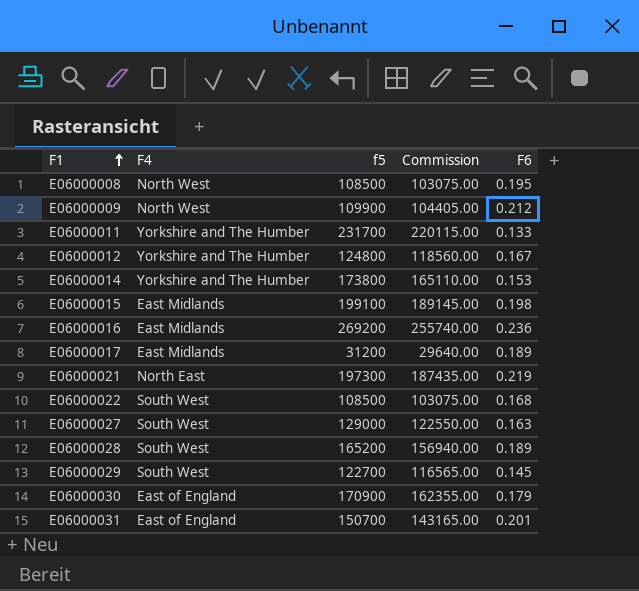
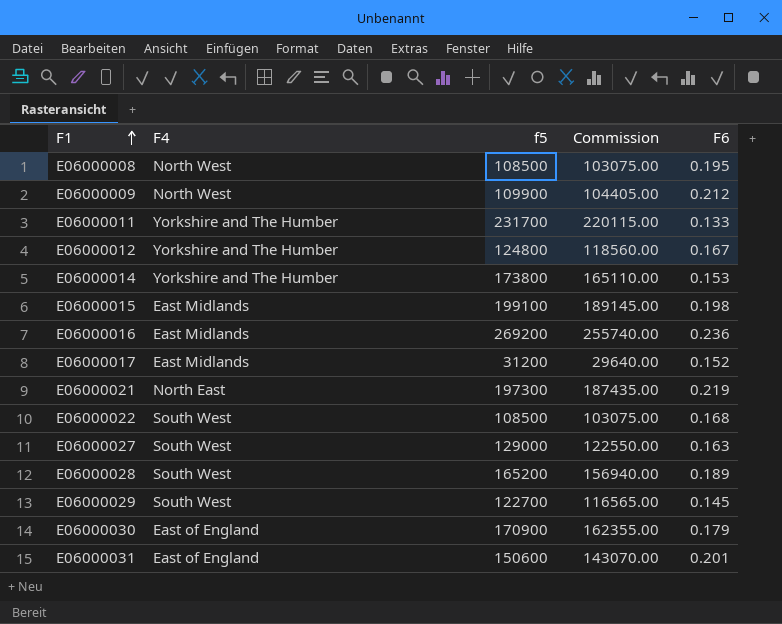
E06000017 | F6: 0.189 -> 0.152
E06000031 | f5: 150700 -> 150600
E06000031 | Commission: 143165.00 -> 143070.00

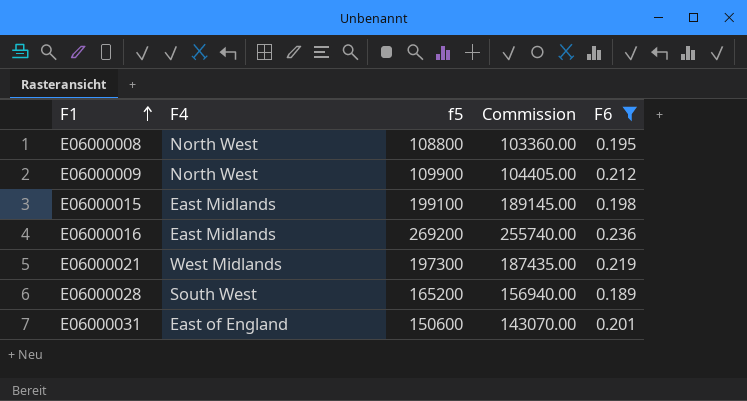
filter: none -> F6 >= 0.189
E06000008 | f5: 108500 -> 108800
E06000008 | Commission: 103075.00 -> 103360.00
E06000021 | F4: North East -> West Midlands

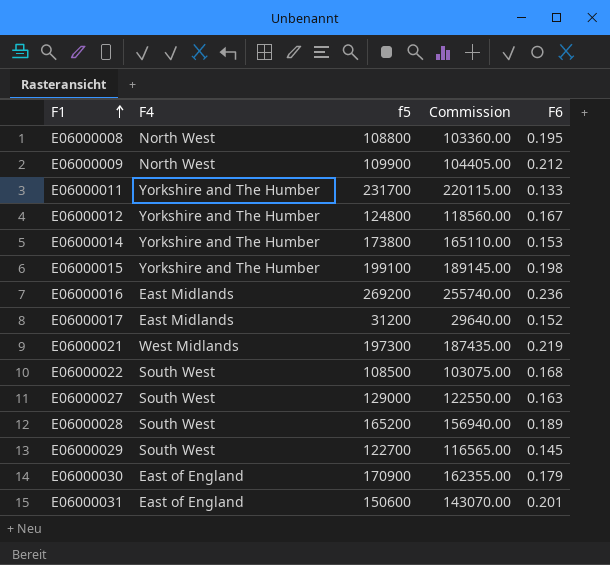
filter: F6 >= 0.189 -> none
E06000015 | F4: East Midlands -> Yorkshire and The Humber

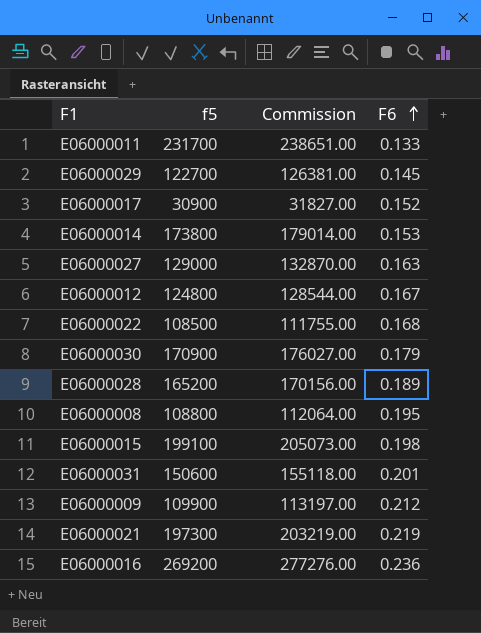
row order: F1 ascending -> F6 ascending
column F4 | position: 2 -> none
column Commission | formula: [f5] * 0.95 -> [f5] * 1.03
E06000017 | f5: 31200 -> 30900

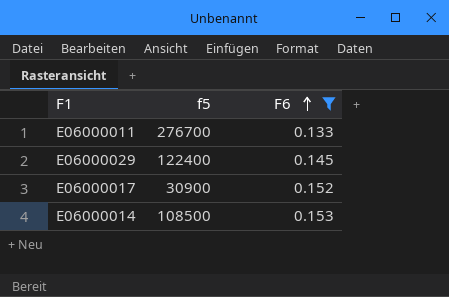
filter: none -> F6 <= 0.153
column Commission | formula: [f5] * 1.03 -> none
E06000011 | f5: 231700 -> 276700
E06000029 | f5: 122700 -> 122400
E06000014 | f5: 173800 -> 108500

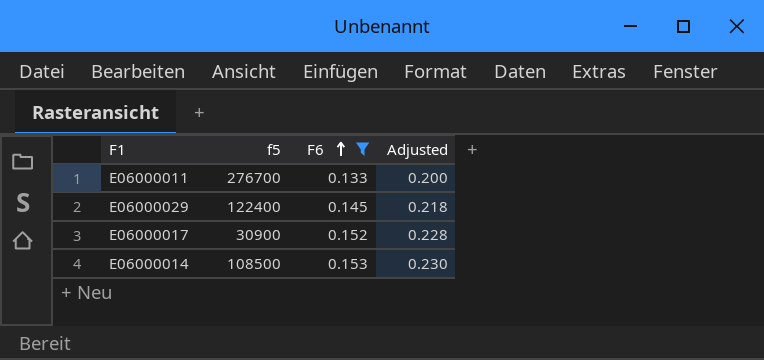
column Adjusted | formula: none -> [F6] * 1.5

